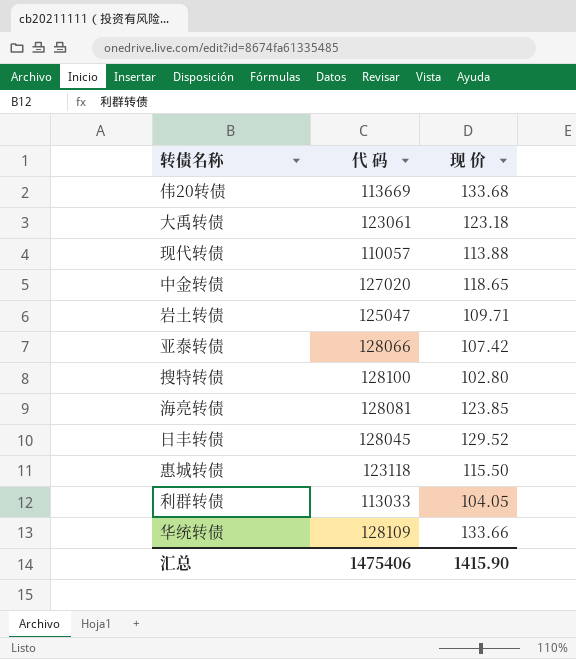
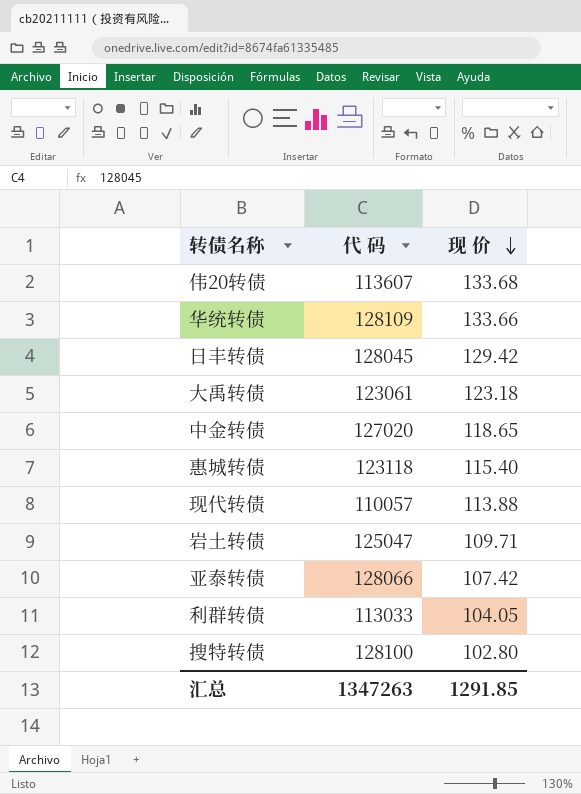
row order: none -> 现 价 descending
row 海亮转债: 128081 | 123.85 -> none
伟20转债 | 代 码: 113669 -> 113607
日丰转债 | 现 价: 129.52 -> 129.42
惠城转债 | 现 价: 115.50 -> 115.40
汇总 | 代 码: 1475406 -> 1347263
汇总 | 现 价: 1415.90 -> 1291.85

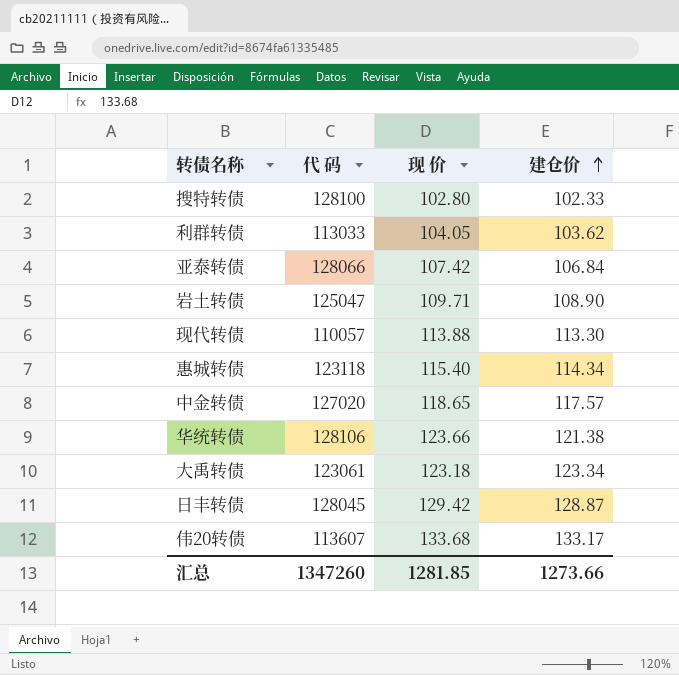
row order: 现 价 descending -> 建仓价 ascending
column 建仓价 | position: none -> 4
华统转债 | 代 码: 128109 -> 128106
华统转债 | 现 价: 133.66 -> 123.66
汇总 | 代 码: 1347263 -> 1347260
汇总 | 现 价: 1291.85 -> 1281.85

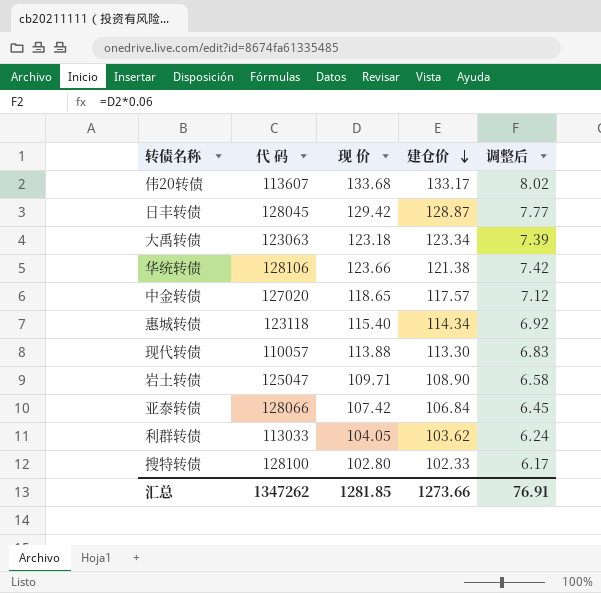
row order: 建仓价 ascending -> 建仓价 descending
column 调整后 | formula: none -> [现 价] * 0.06
大禹转债 | 代 码: 123061 -> 123063
汇总 | 代 码: 1347260 -> 1347262

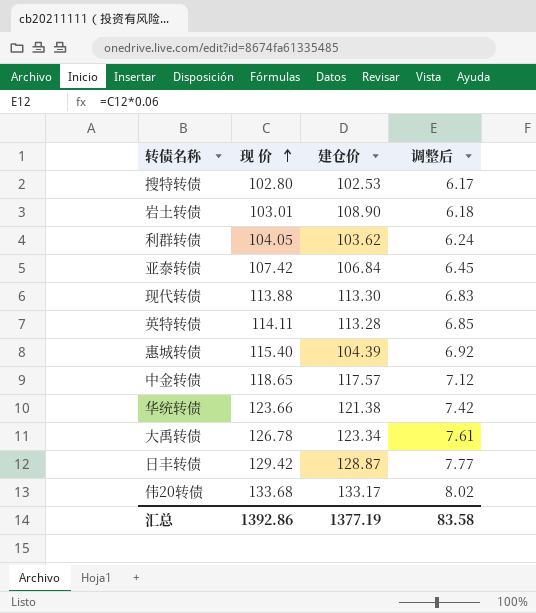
row order: 建仓价 descending -> 现 价 ascending
column 代 码 | position: 2 -> none
搜特转债 | 建仓价: 102.33 -> 102.53
岩土转债 | 现 价: 109.71 -> 103.01
岩土转债 | 调整后: 6.58 -> 6.18
row 英特转债: none -> 114.11 | 113.28 | 6.85
惠城转债 | 建仓价: 114.34 -> 104.39
大禹转债 | 现 价: 123.18 -> 126.78
大禹转债 | 调整后: 7.39 -> 7.61
汇总 | 现 价: 1281.85 -> 1392.86
汇总 | 建仓价: 1273.66 -> 1377.19
汇总 | 调整后: 76.91 -> 83.58

